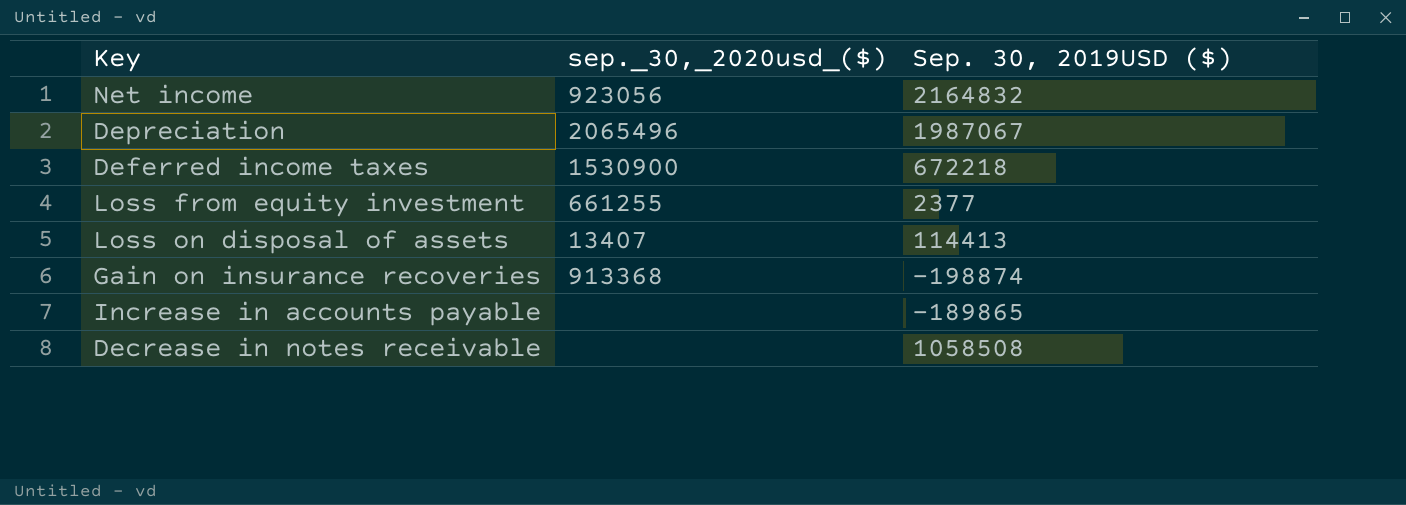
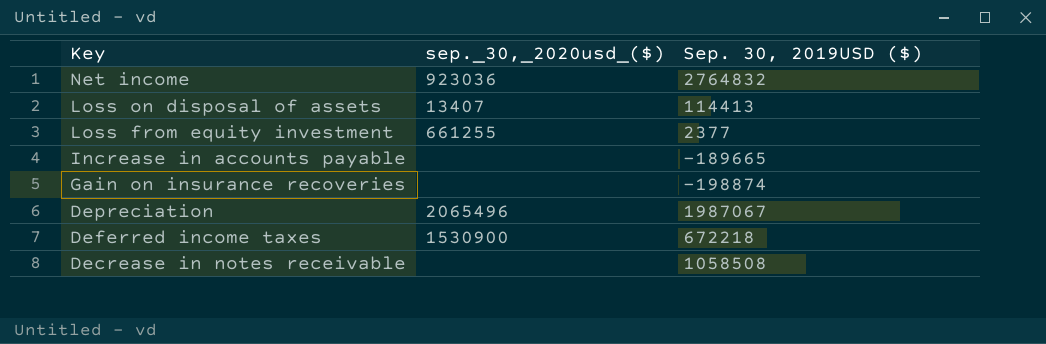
row order: none -> Key descending
Net income | sep._30,_2020usd_($): 923056 -> 923036
Net income | Sep. 30, 2019USD ($): 2164832 -> 2764832
Increase in accounts payable | Sep. 30, 2019USD ($): -189865 -> -189665
Gain on insurance recoveries | sep._30,_2020usd_($): 913368 -> none

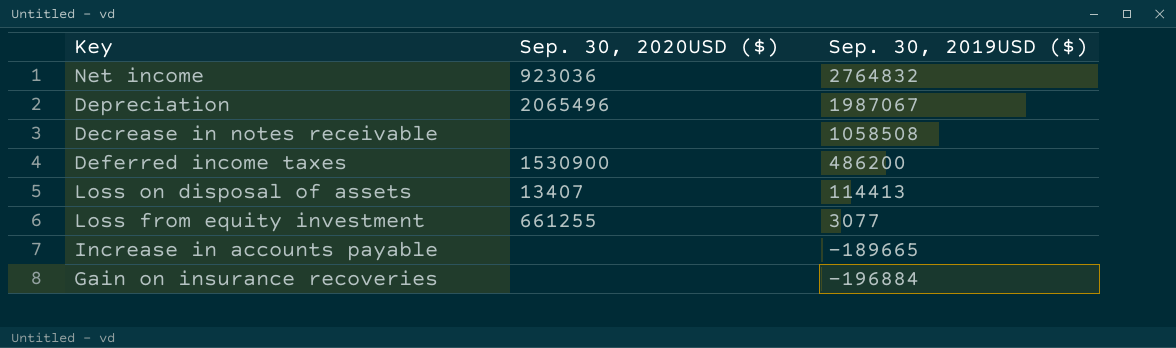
row order: Key descending -> Sep. 30, 2019USD ($) descending
column name: sep._30,_2020usd_($) -> Sep. 30, 2020USD ($)
Deferred income taxes | Sep. 30, 2019USD ($): 672218 -> 486200
Loss from equity investment | Sep. 30, 2019USD ($): 2377 -> 3077
Gain on insurance recoveries | Sep. 30, 2019USD ($): -198874 -> -196884

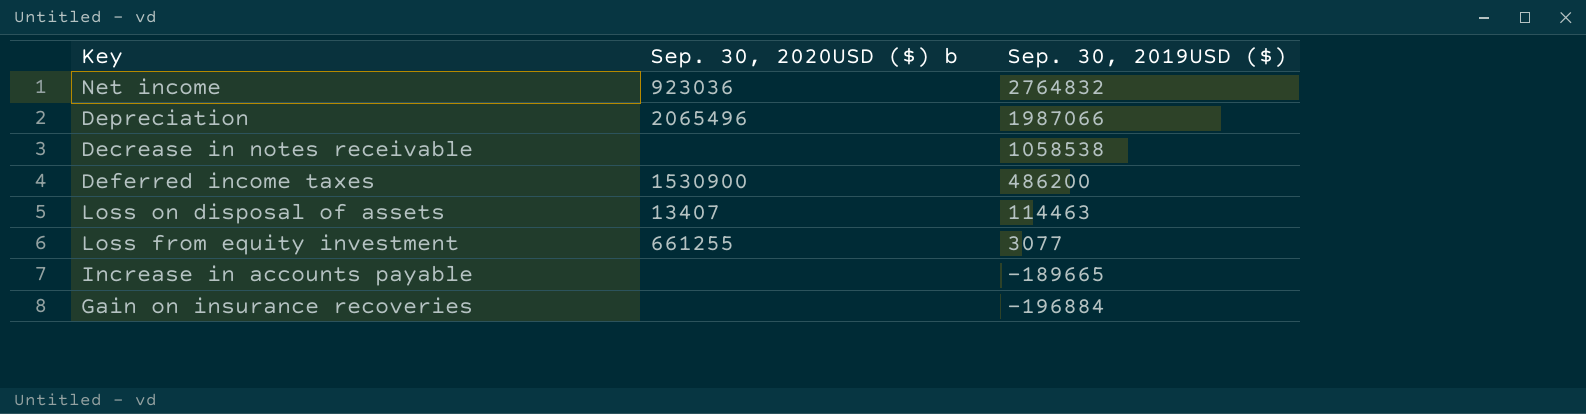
column name: Sep. 30, 2020USD ($) -> Sep. 30, 2020USD ($) b
Depreciation | Sep. 30, 2019USD ($): 1987067 -> 1987066
Decrease in notes receivable | Sep. 30, 2019USD ($): 1058508 -> 1058538
Loss on disposal of assets | Sep. 30, 2019USD ($): 114413 -> 114463

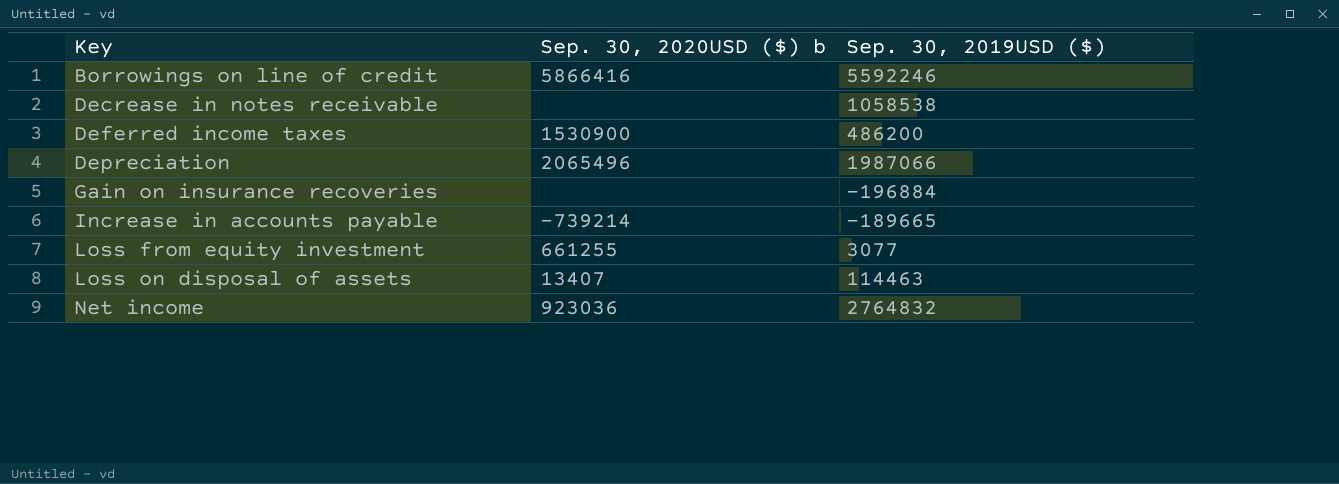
row order: Sep. 30, 2019USD ($) descending -> Key ascending
row Borrowings on line of credit: none -> 5866416 | 5592246
Increase in accounts payable | Sep. 30, 2020USD ($) b: none -> -739214

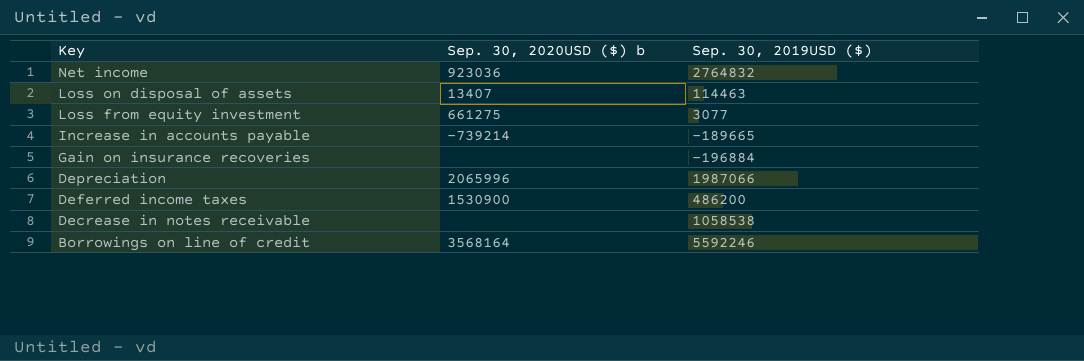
row order: Key ascending -> Key descending
Loss from equity investment | Sep. 30, 2020USD ($) b: 661255 -> 661275
Depreciation | Sep. 30, 2020USD ($) b: 2065496 -> 2065996
Borrowings on line of credit | Sep. 30, 2020USD ($) b: 5866416 -> 3568164

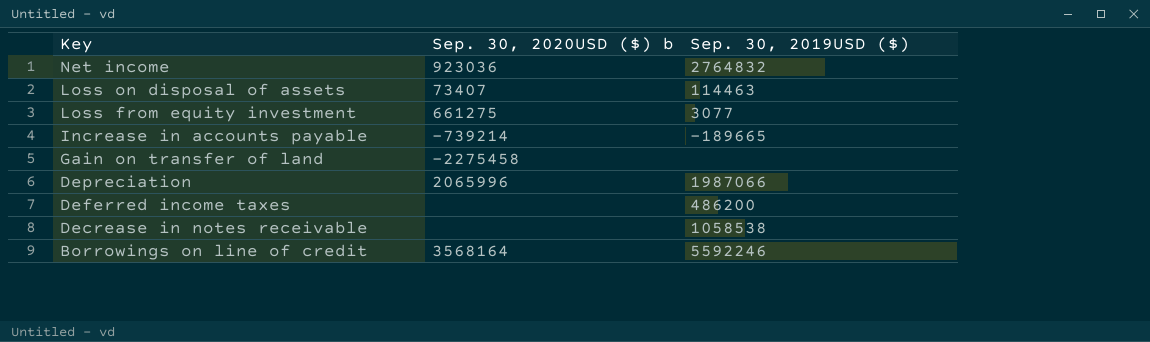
row Gain on insurance recoveries: none | -196884 -> none
Loss on disposal of assets | Sep. 30, 2020USD ($) b: 13407 -> 73407
row Gain on transfer of land: none -> -2275458 | none
Deferred income taxes | Sep. 30, 2020USD ($) b: 1530900 -> none

